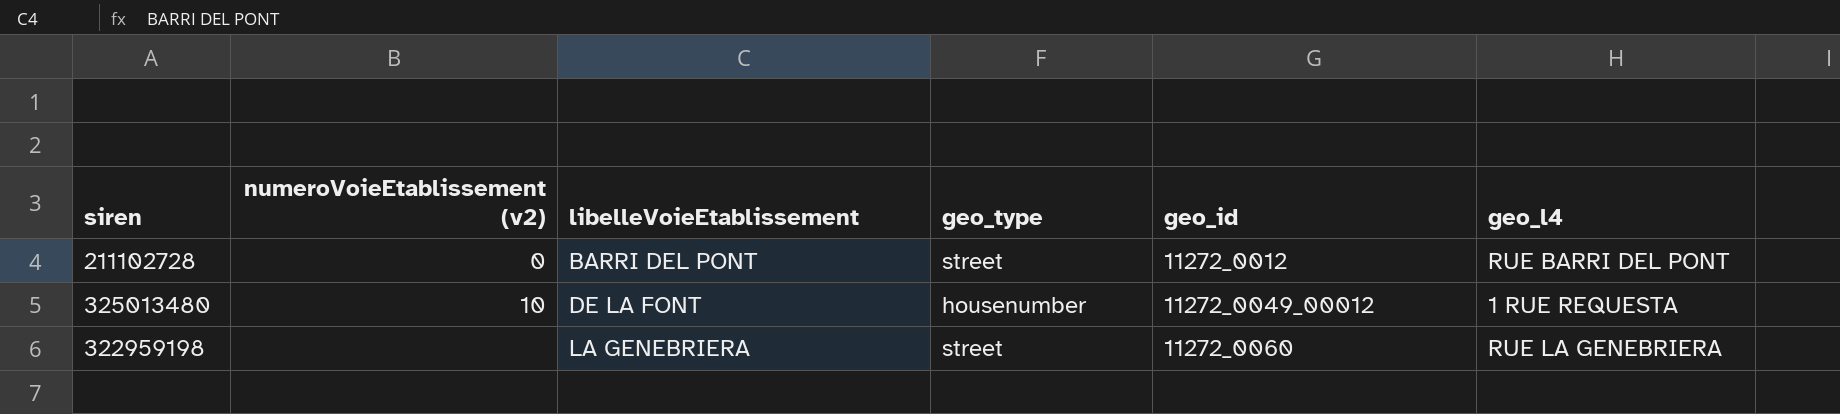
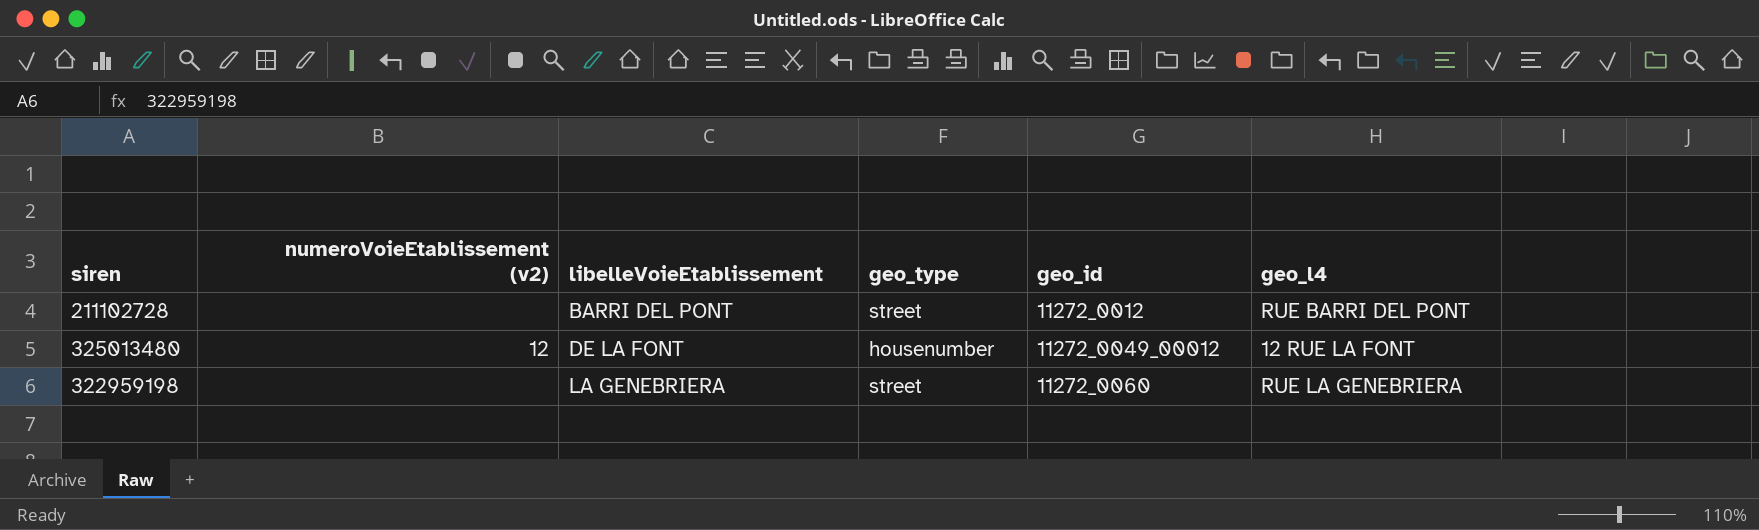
211102728 | numeroVoieEtablissement (v2): 0 -> none
325013480 | numeroVoieEtablissement (v2): 10 -> 12
325013480 | geo_l4: 1 RUE REQUESTA -> 12 RUE LA FONT

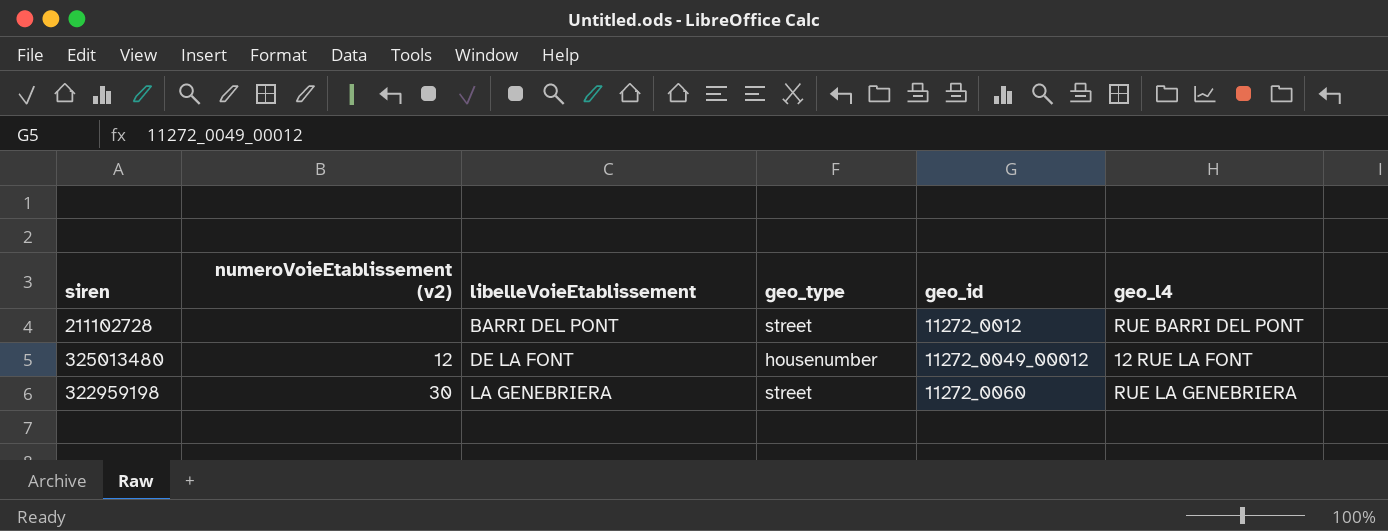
322959198 | numeroVoieEtablissement (v2): none -> 30

